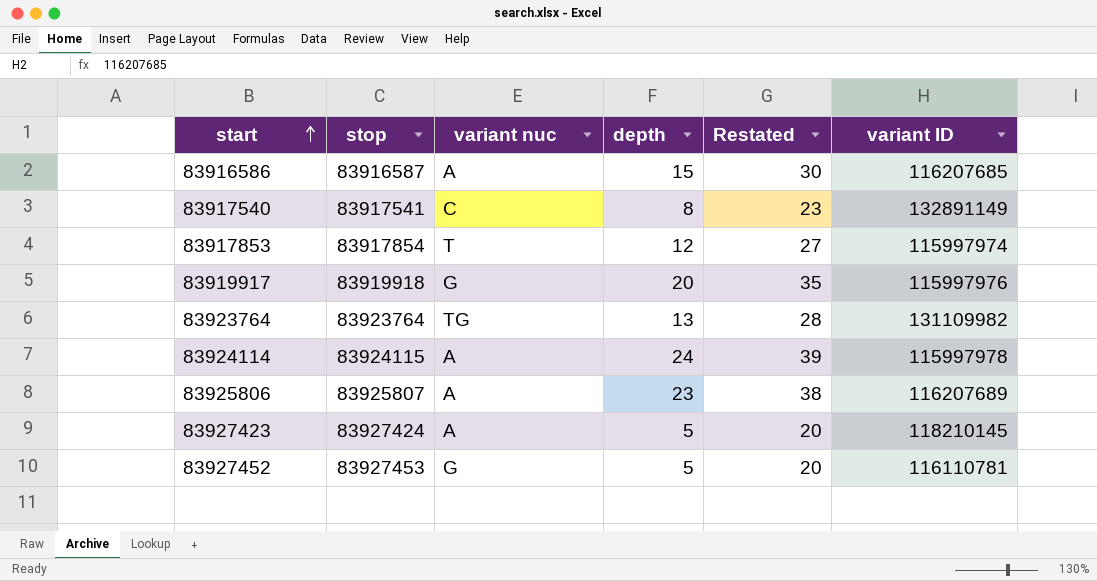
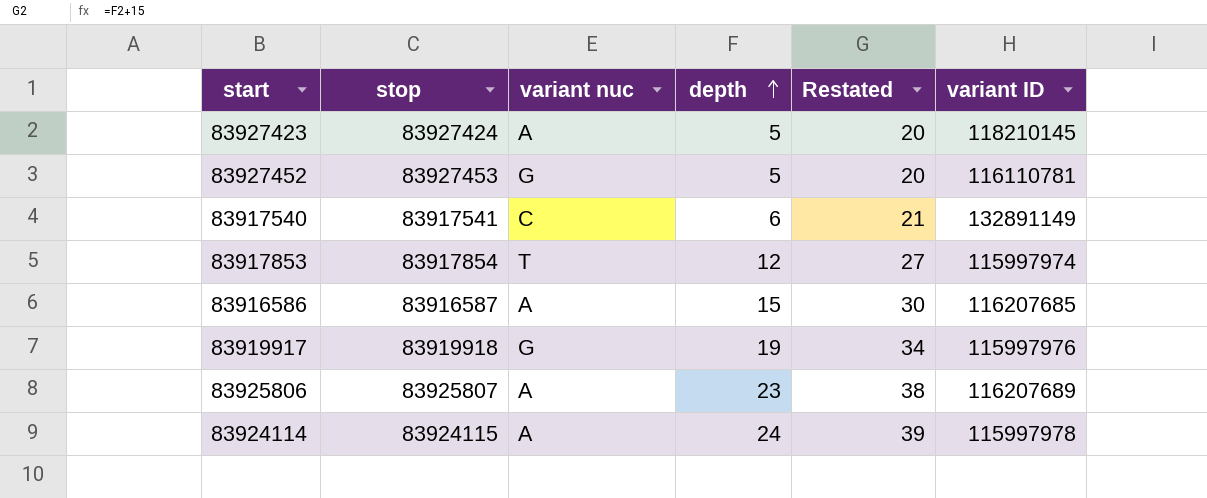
row order: start ascending -> depth ascending
row 83923764: 83923764 | TG | 13 | 28 | 131109982 -> none
83917540 | depth: 8 -> 6
83917540 | Restated: 23 -> 21
83919917 | depth: 20 -> 19
83919917 | Restated: 35 -> 34

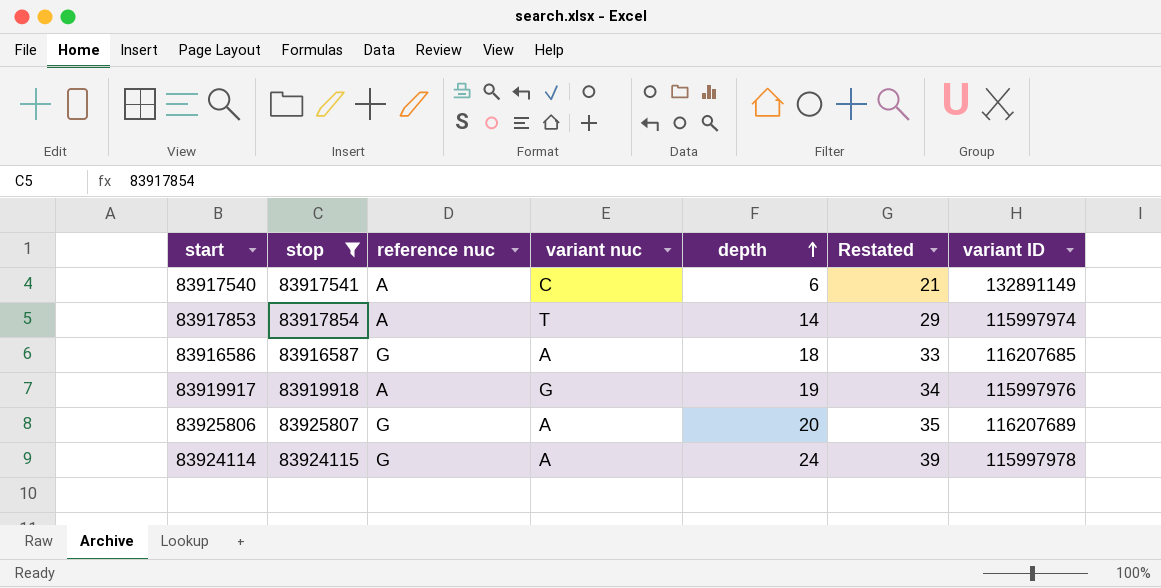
filter: none -> stop <= 83925807
column reference nuc | position: none -> 3
83917853 | depth: 12 -> 14
83917853 | Restated: 27 -> 29
83916586 | depth: 15 -> 18
83916586 | Restated: 30 -> 33
83925806 | depth: 23 -> 20
83925806 | Restated: 38 -> 35

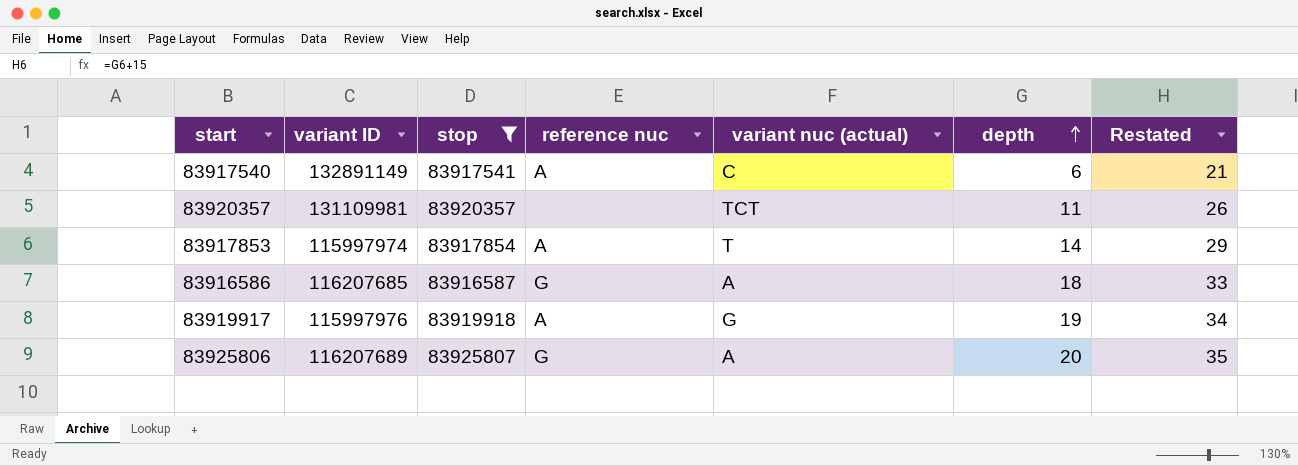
column variant ID | position: 7 -> 2
column name: variant nuc -> variant nuc (actual)
row 83924114: 83924115 | G | A | 24 | 39 | 115997978 -> none
row 83920357: none -> 131109981 | 83920357 | none | TCT | 11 | 26

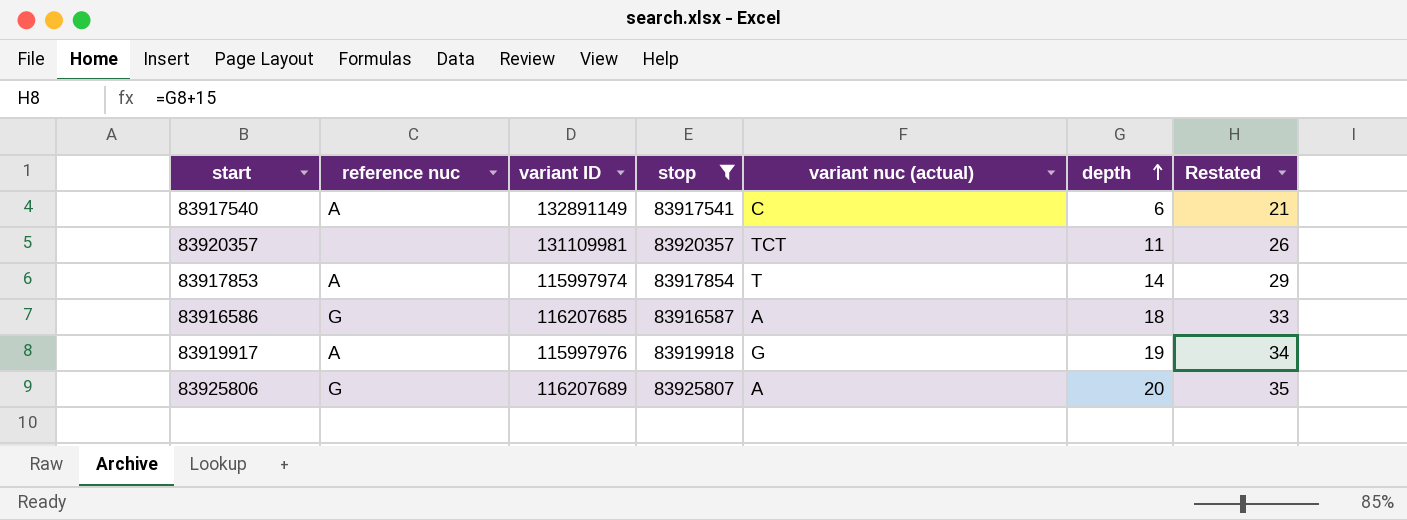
column reference nuc | position: 4 -> 2

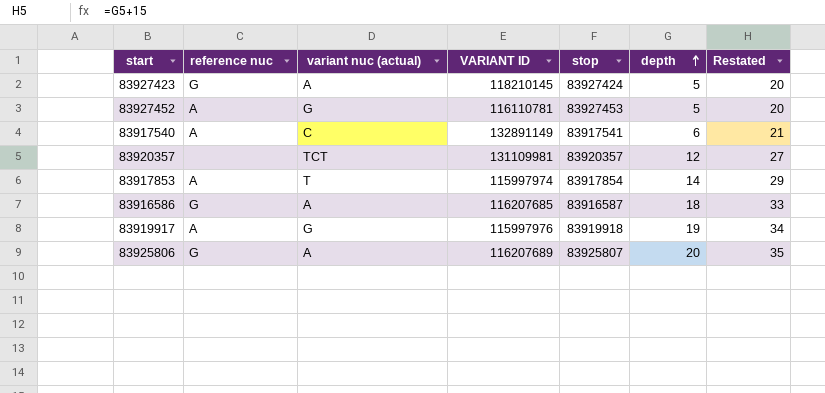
filter: stop <= 83925807 -> none
column variant nuc (actual) | position: 5 -> 3
column name: variant ID -> VARIANT ID
83920357 | depth: 11 -> 12
83920357 | Restated: 26 -> 27

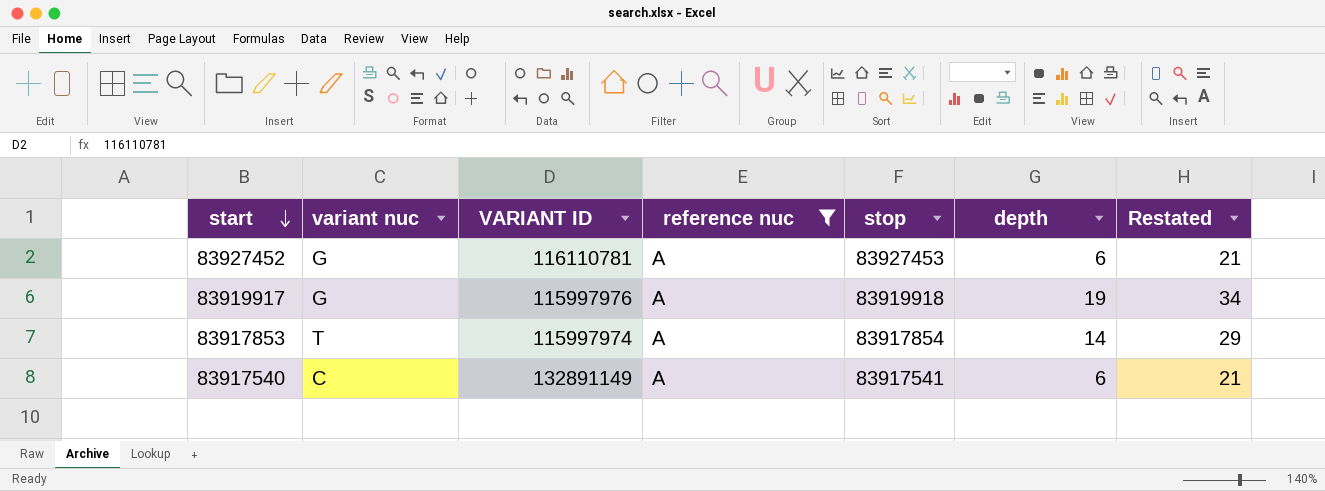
filter: none -> reference nuc = A
row order: depth ascending -> start descending
column name: variant nuc (actual) -> variant nuc
column reference nuc | position: 2 -> 4
83927452 | depth: 5 -> 6
83927452 | Restated: 20 -> 21

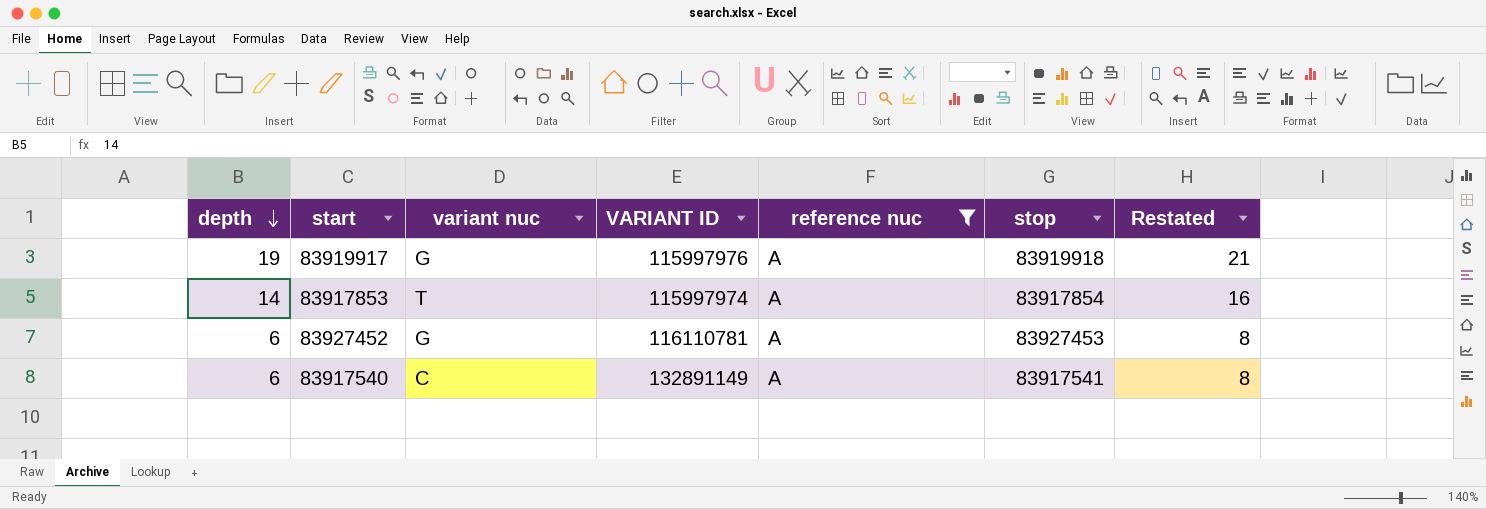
row order: start descending -> depth descending
column depth | position: 6 -> 1
column Restated | formula: [depth] + 15 -> [depth] + 2

